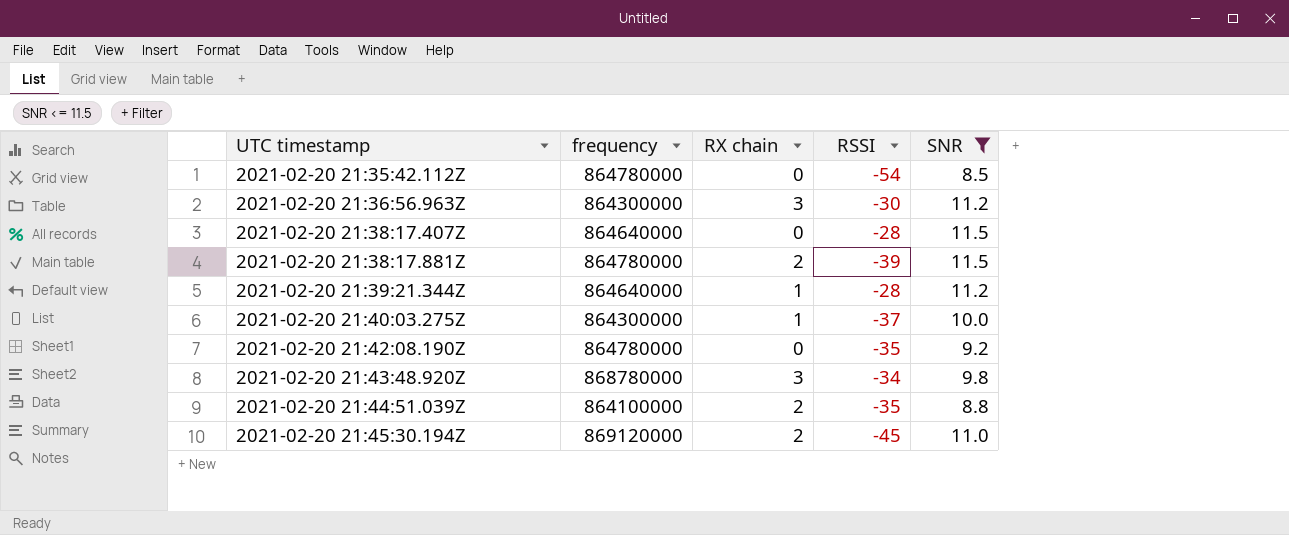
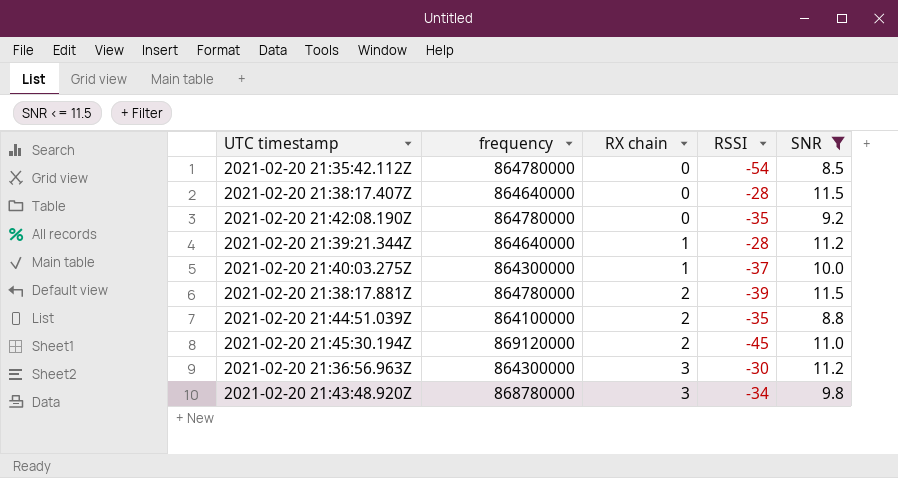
row order: UTC timestamp ascending -> RX chain ascending

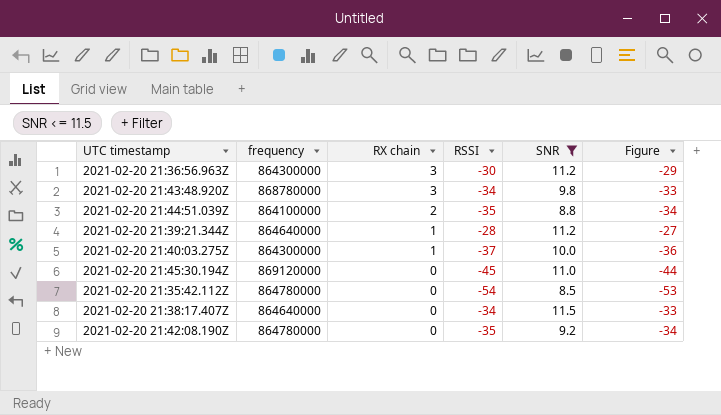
row order: RX chain ascending -> RX chain descending
column Figure | formula: none -> [RSSI] + 1
row 2021-02-20 21:38:17.881Z: 864780000 | 2 | -39 | 11.5 -> none
2021-02-20 21:45:30.194Z | RX chain: 2 -> 0
2021-02-20 21:38:17.407Z | RSSI: -28 -> -34

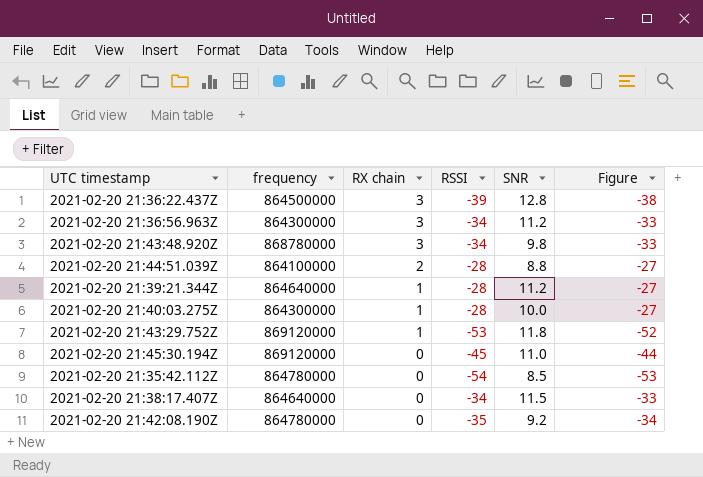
filter: SNR <= 11.5 -> none
2021-02-20 21:36:56.963Z | RSSI: -30 -> -34
2021-02-20 21:36:56.963Z | Figure: -29 -> -33
2021-02-20 21:44:51.039Z | RSSI: -35 -> -28
2021-02-20 21:44:51.039Z | Figure: -34 -> -27
2021-02-20 21:40:03.275Z | RSSI: -37 -> -28
2021-02-20 21:40:03.275Z | Figure: -36 -> -27

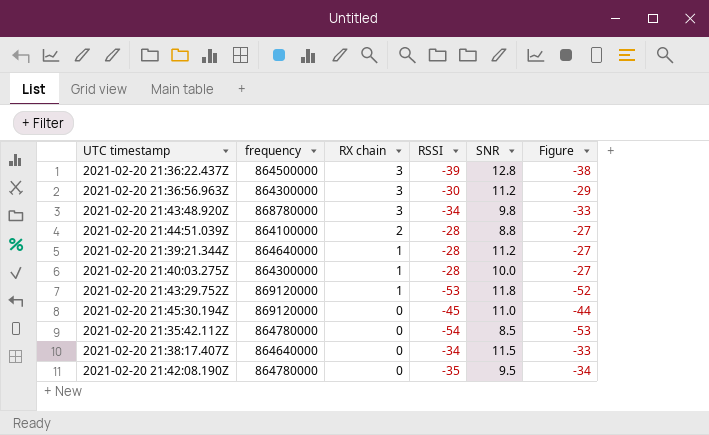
2021-02-20 21:36:56.963Z | RSSI: -34 -> -30
2021-02-20 21:36:56.963Z | Figure: -33 -> -29
2021-02-20 21:42:08.190Z | SNR: 9.2 -> 9.5

